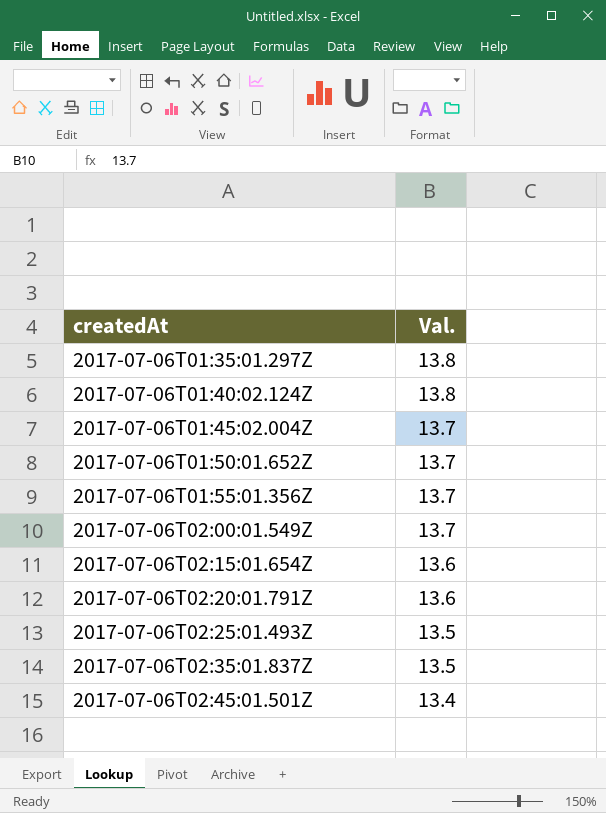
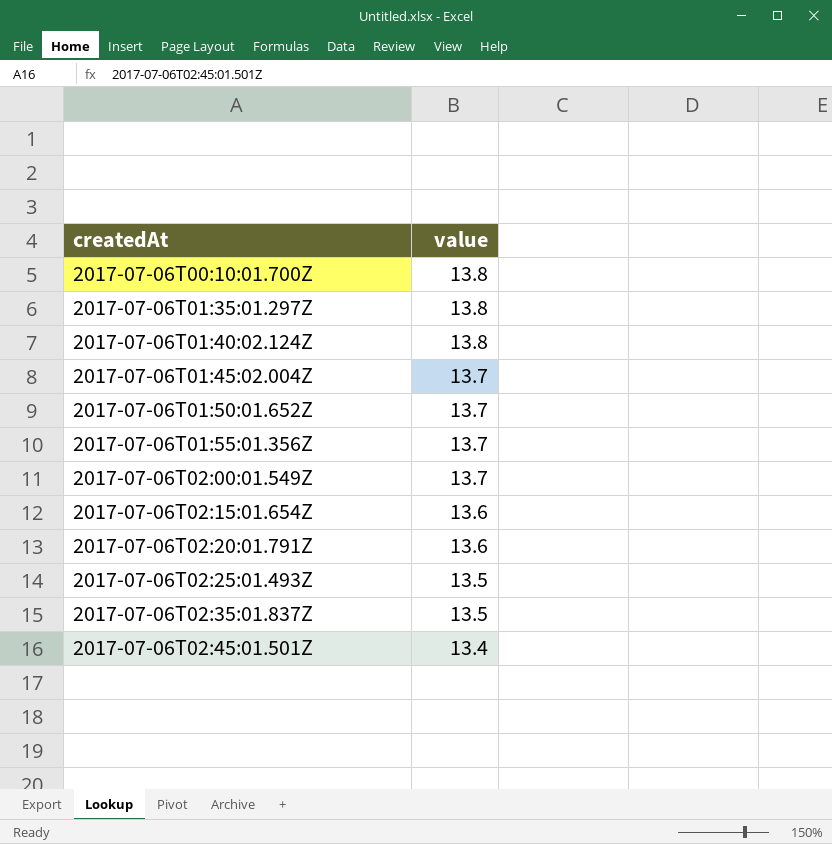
column name: Val. -> value
row 2017-07-06T00:10:01.700Z: none -> 13.8

